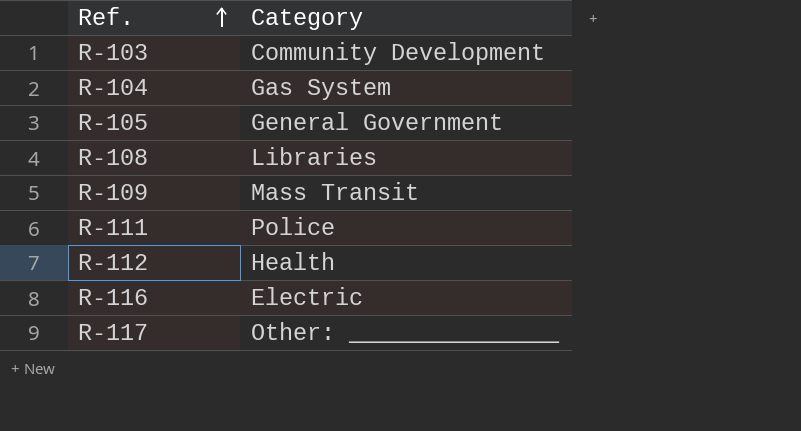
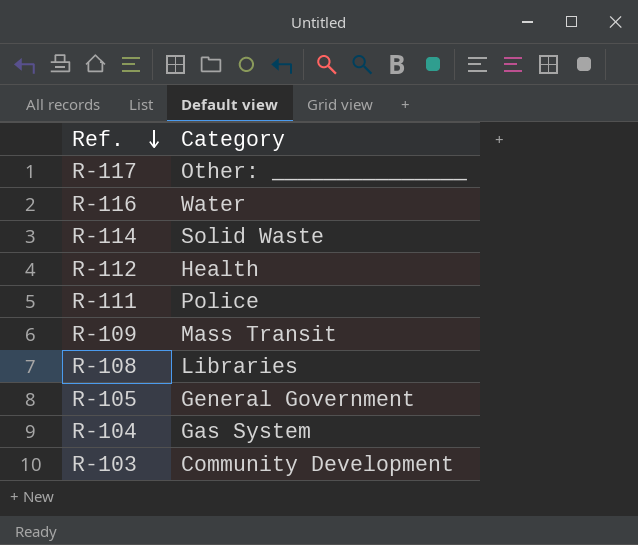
row order: Ref. ascending -> Ref. descending
R-116 | Category: Electric -> Water
row R-114: none -> Solid Waste

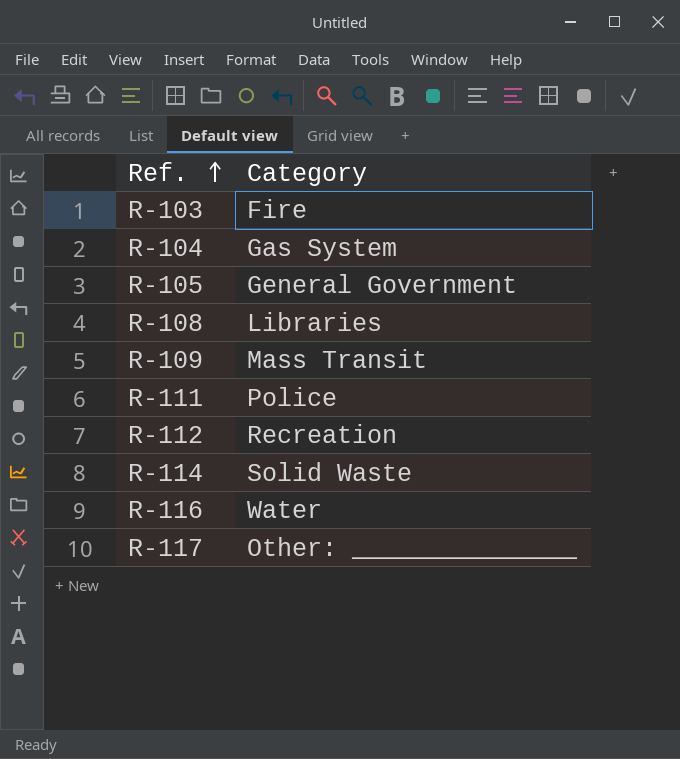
row order: Ref. descending -> Ref. ascending
R-103 | Category: Community Development -> Fire
R-112 | Category: Health -> Recreation

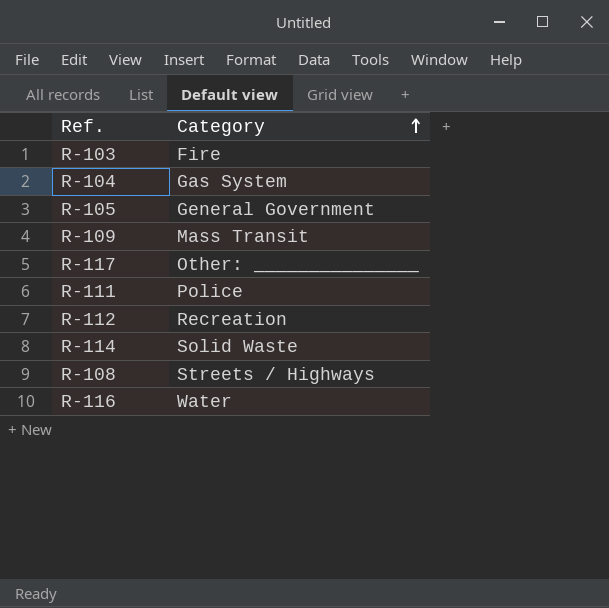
row order: Ref. ascending -> Category ascending
R-108 | Category: Libraries -> Streets / Highways

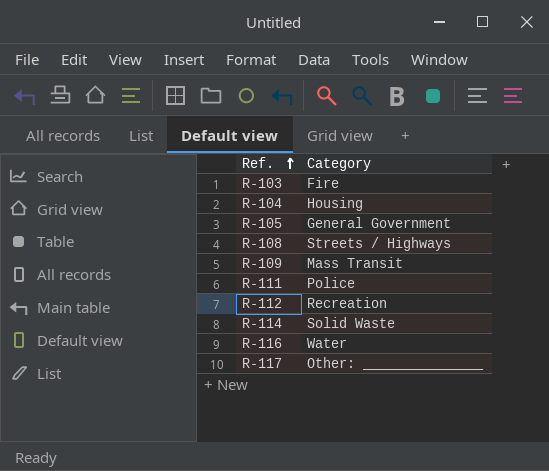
row order: Category ascending -> Ref. ascending
R-104 | Category: Gas System -> Housing

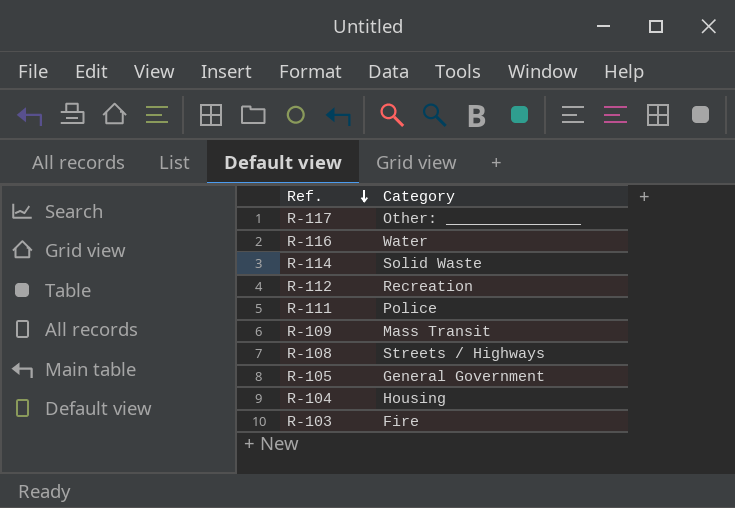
row order: Ref. ascending -> Ref. descending

